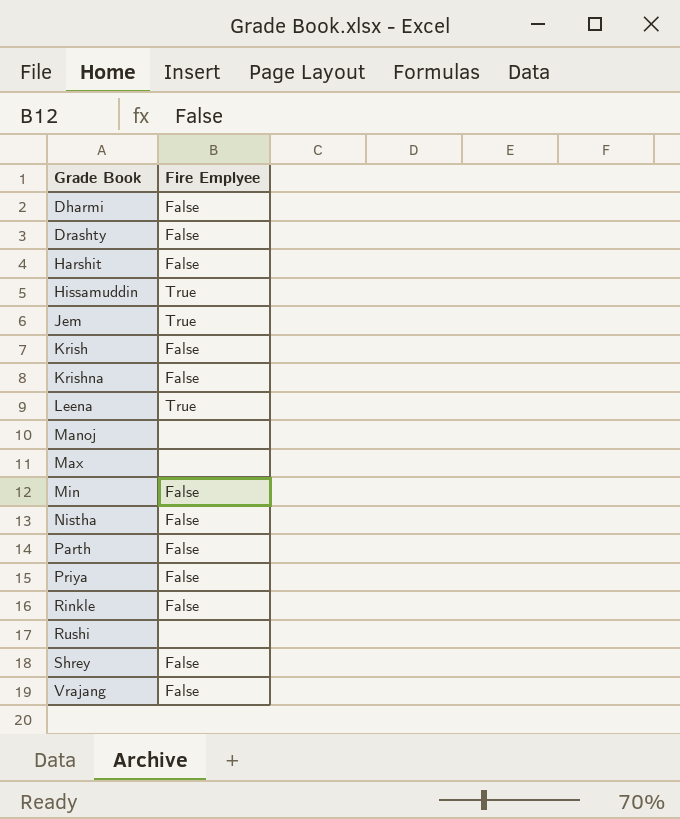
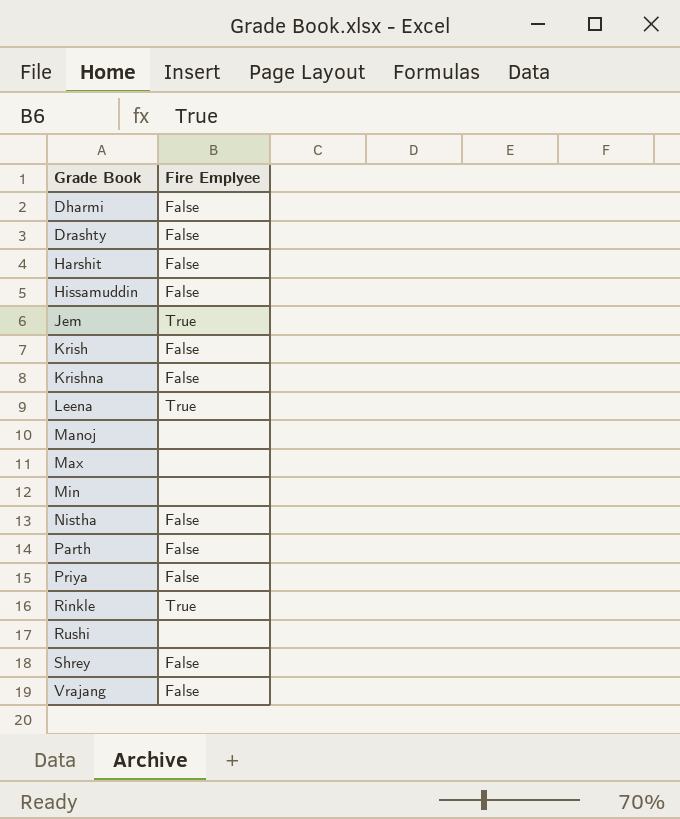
Hissamuddin | Fire Emplyee: True -> False
Min | Fire Emplyee: False -> none
Rinkle | Fire Emplyee: False -> True

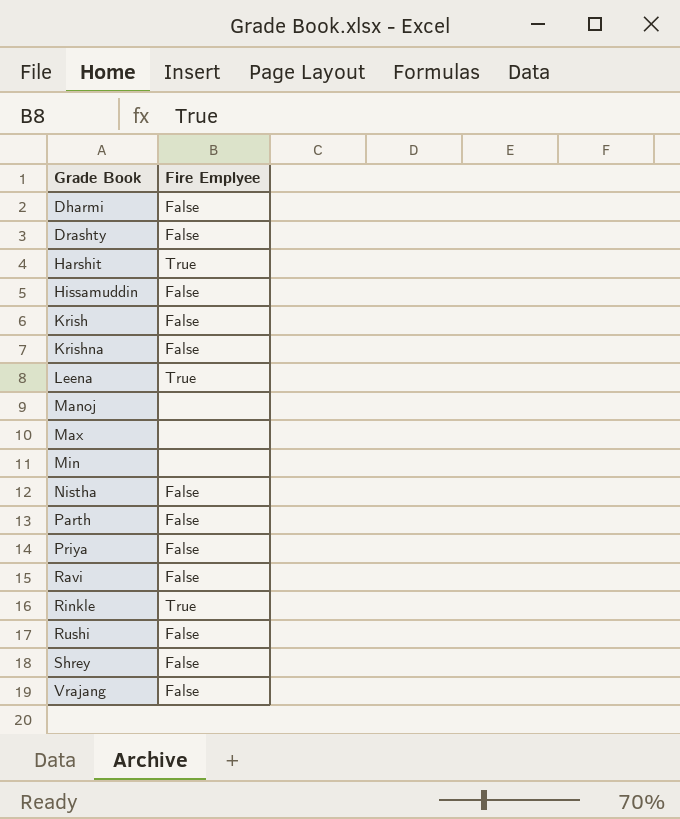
row Jem: True -> none
Harshit | Fire Emplyee: False -> True
row Ravi: none -> False
Rushi | Fire Emplyee: none -> False

